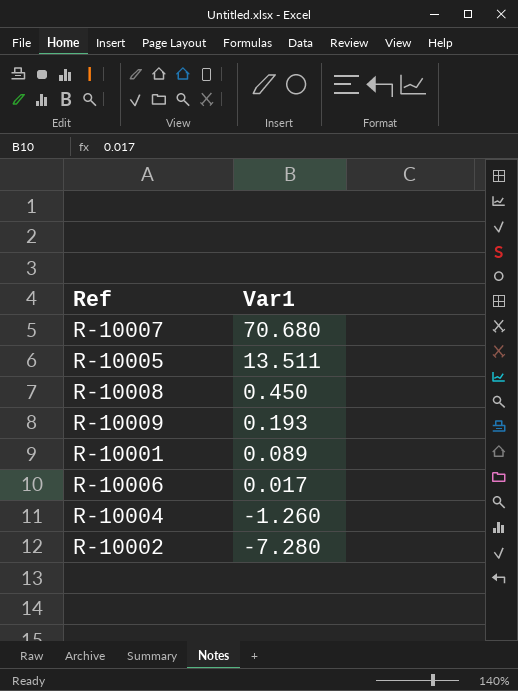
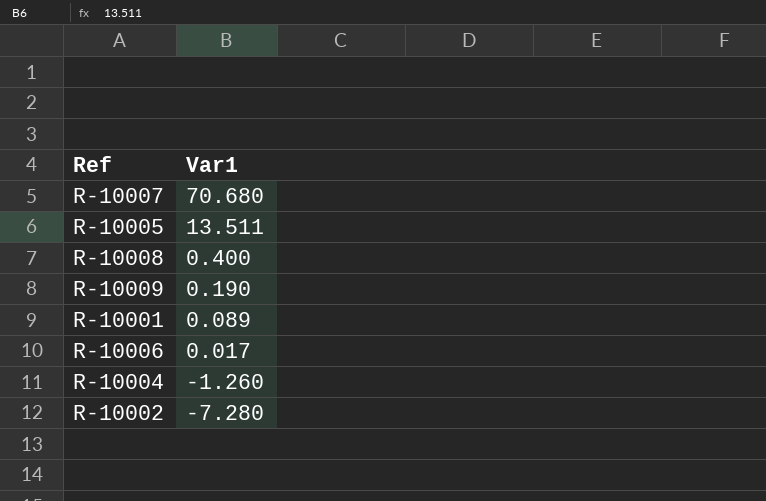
R-10008 | Var1: 0.450 -> 0.400
R-10009 | Var1: 0.193 -> 0.190

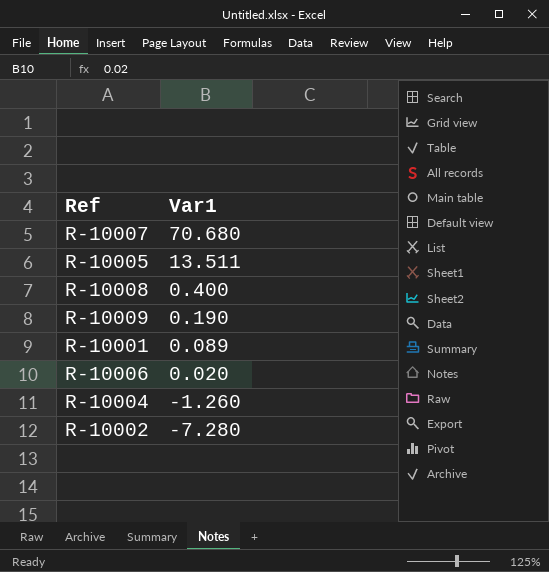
R-10006 | Var1: 0.017 -> 0.020

